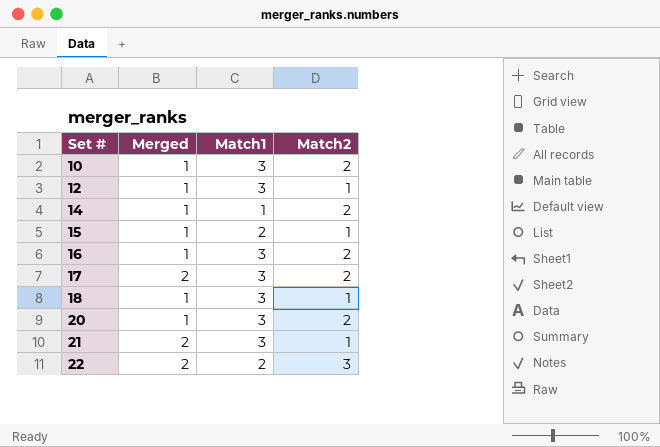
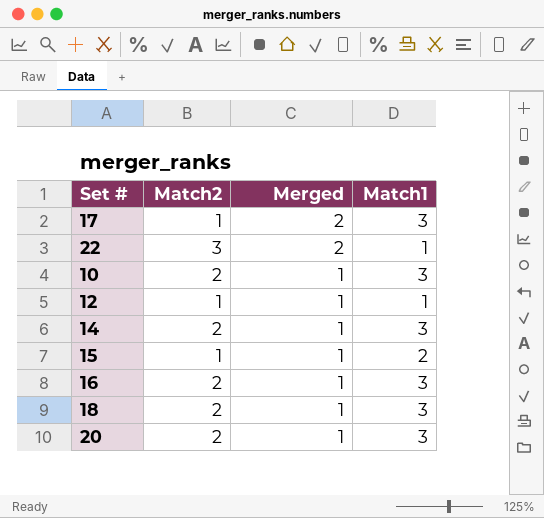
row order: Set # ascending -> Merged descending
column Match2 | position: 4 -> 2
row 21: 2 | 3 | 1 -> none
17 | Match2: 2 -> 1
22 | Match1: 2 -> 1
12 | Match1: 3 -> 1
14 | Match1: 1 -> 3
18 | Match2: 1 -> 2

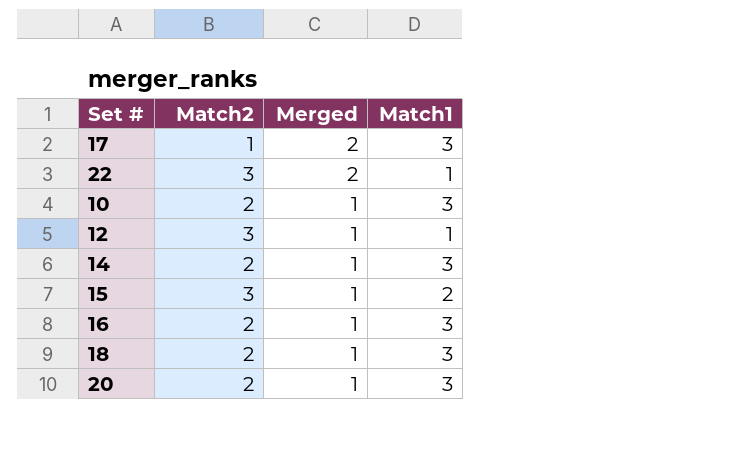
12 | Match2: 1 -> 3
15 | Match2: 1 -> 3

